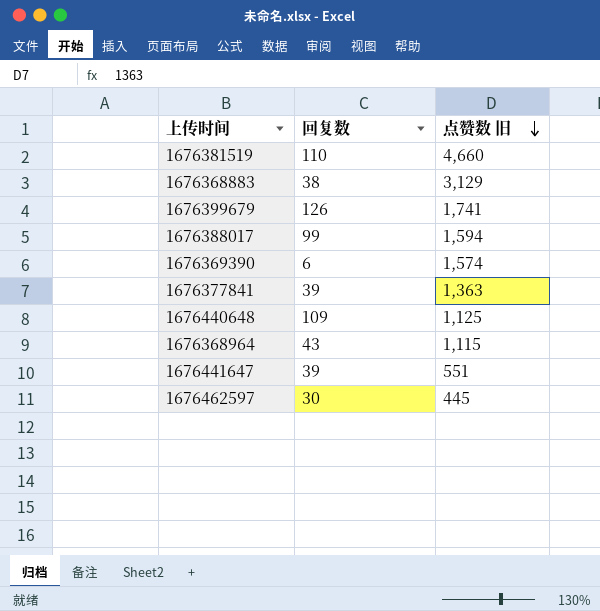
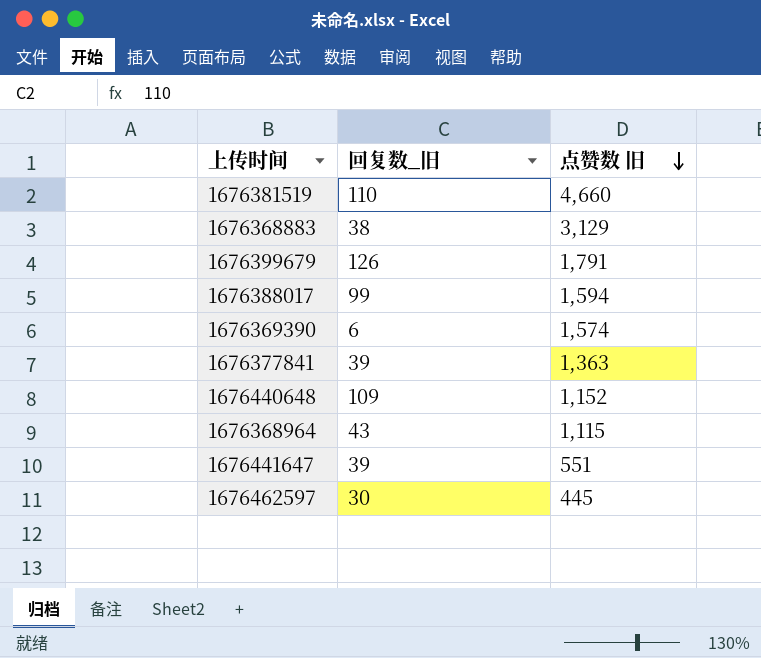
column name: 回复数 -> 回复数_旧
1676399679 | 点赞数 旧: 1,741 -> 1,791
1676440648 | 点赞数 旧: 1,125 -> 1,152

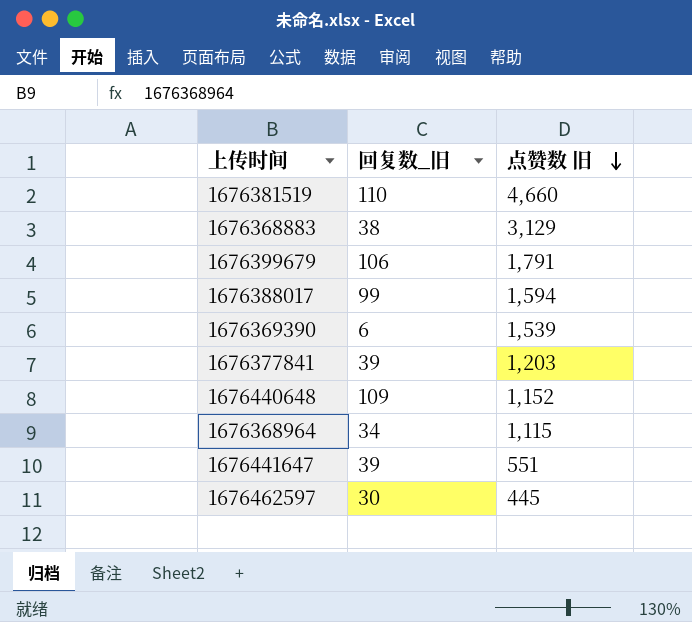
1676399679 | 回复数_旧: 126 -> 106
1676369390 | 点赞数 旧: 1,574 -> 1,539
1676377841 | 点赞数 旧: 1,363 -> 1,203
1676368964 | 回复数_旧: 43 -> 34

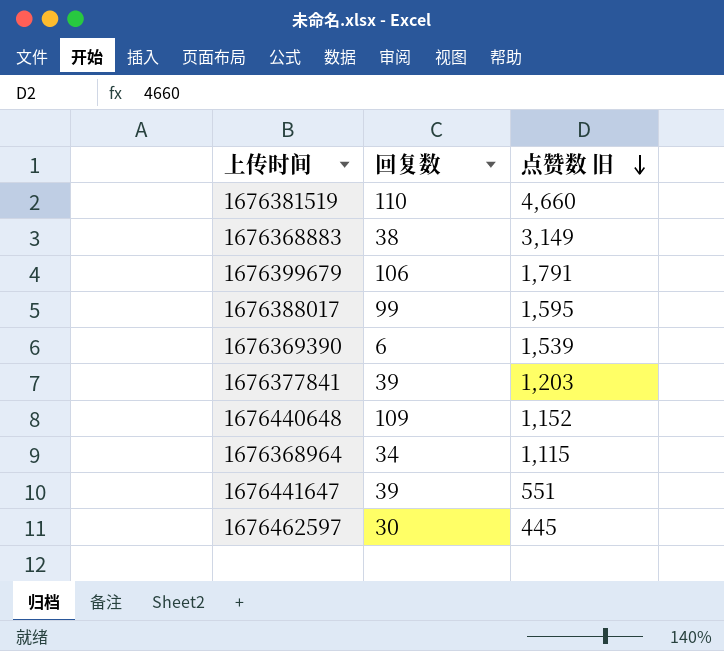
column name: 回复数_旧 -> 回复数
1676368883 | 点赞数 旧: 3,129 -> 3,149
1676388017 | 点赞数 旧: 1,594 -> 1,595

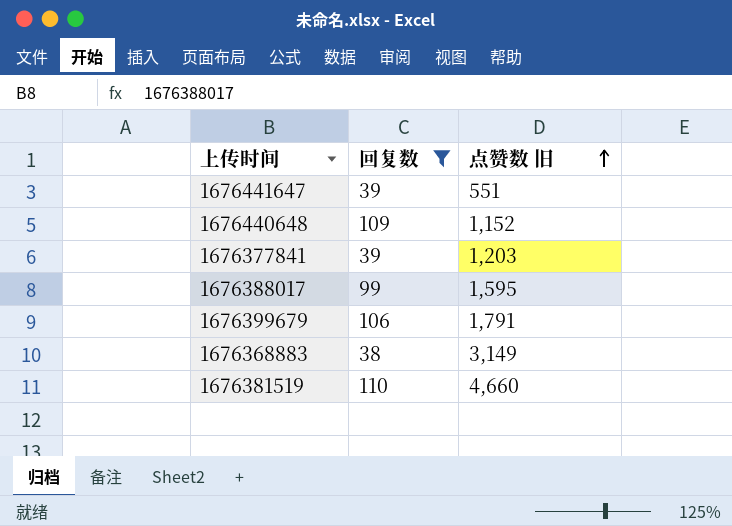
filter: none -> 回复数 >= 38
row order: 点赞数 旧 descending -> 点赞数 旧 ascending

